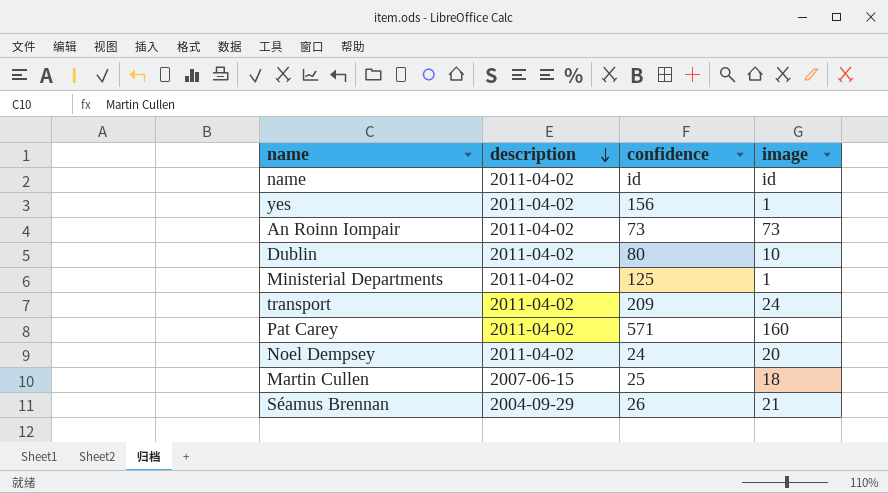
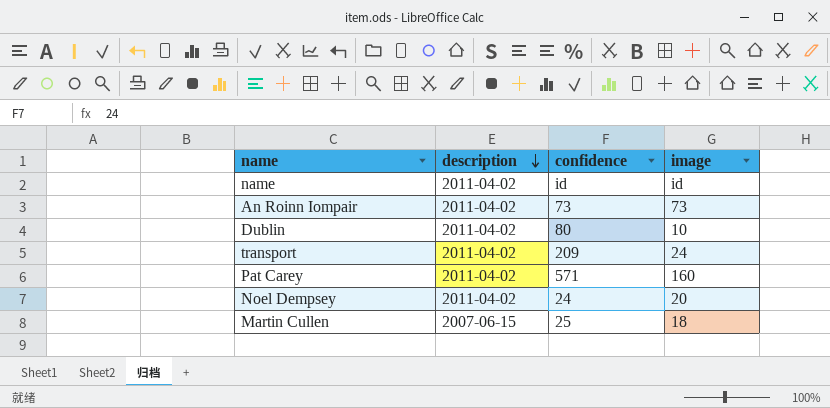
row yes: 2011-04-02 | 156 | 1 -> none
row Ministerial Departments: 2011-04-02 | 125 | 1 -> none
row Séamus Brennan: 2004-09-29 | 26 | 21 -> none

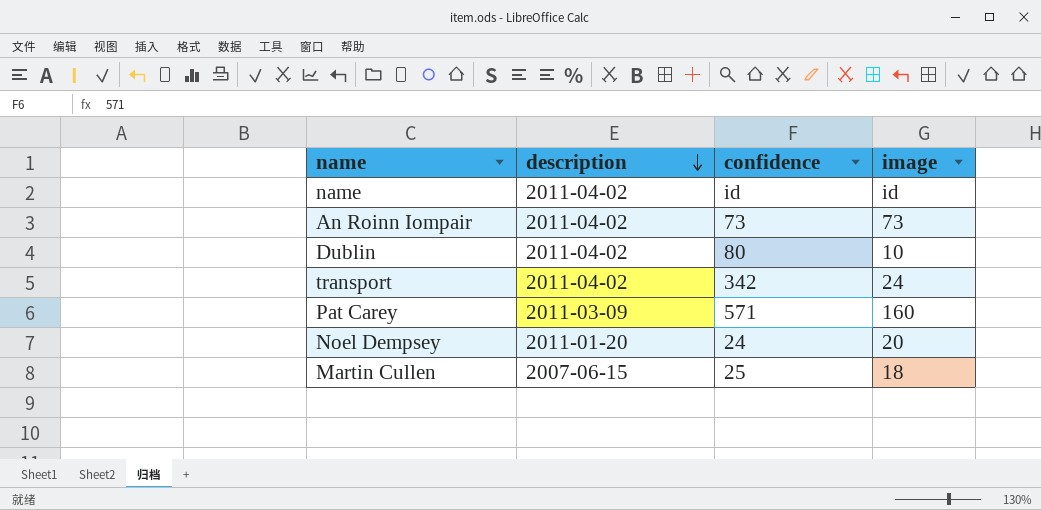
transport | confidence: 209 -> 342
Pat Carey | description: 2011-04-02 -> 2011-03-09
Noel Dempsey | description: 2011-04-02 -> 2011-01-20

